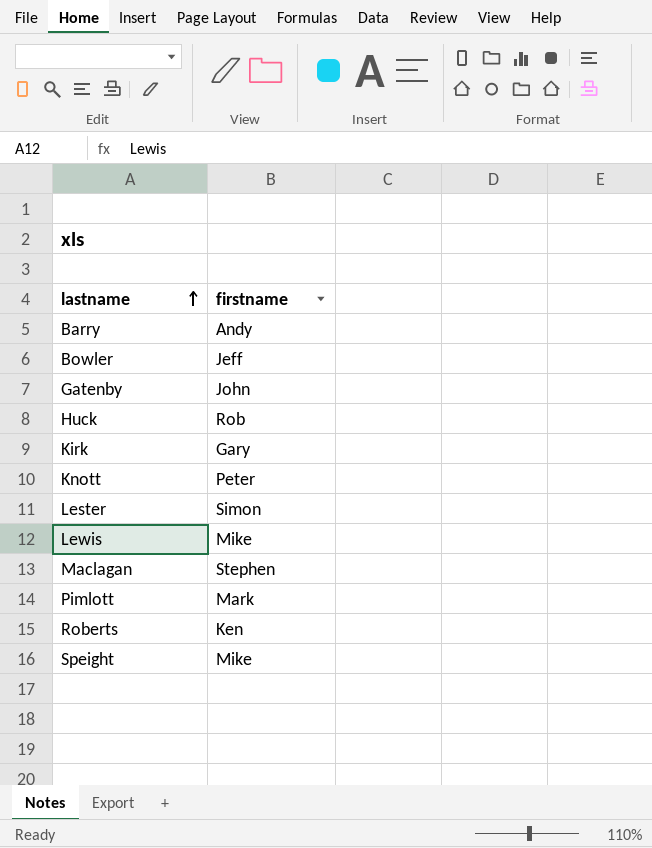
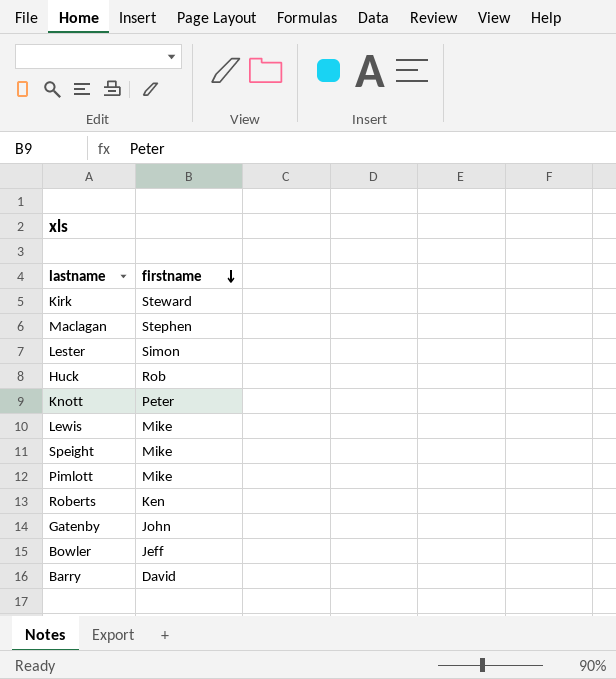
row order: lastname ascending -> firstname descending
Kirk | firstname: Gary -> Steward
Pimlott | firstname: Mark -> Mike
Barry | firstname: Andy -> David

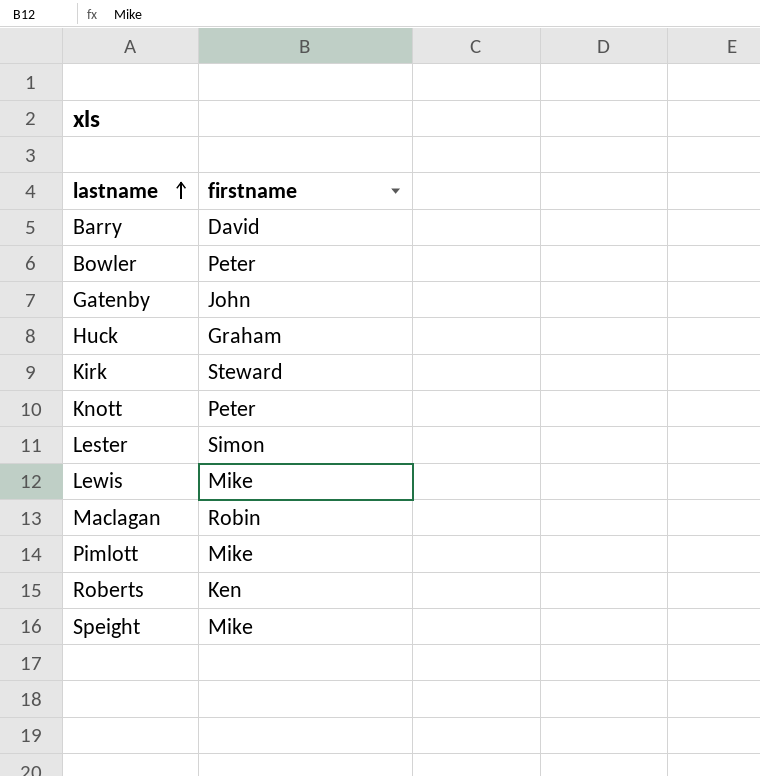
row order: firstname descending -> lastname ascending
Bowler | firstname: Jeff -> Peter
Huck | firstname: Rob -> Graham
Maclagan | firstname: Stephen -> Robin

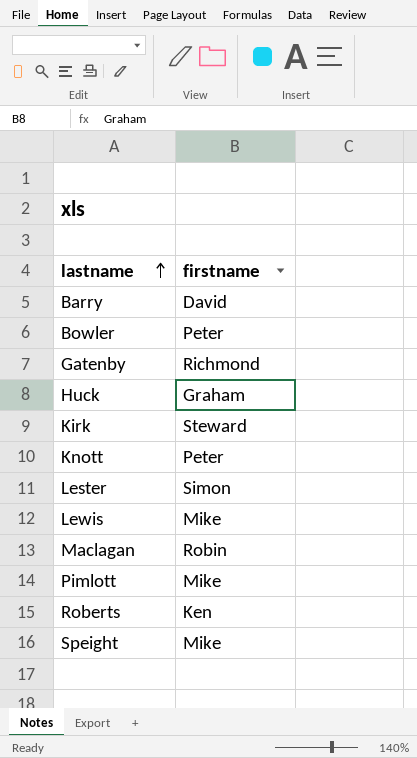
Gatenby | firstname: John -> Richmond

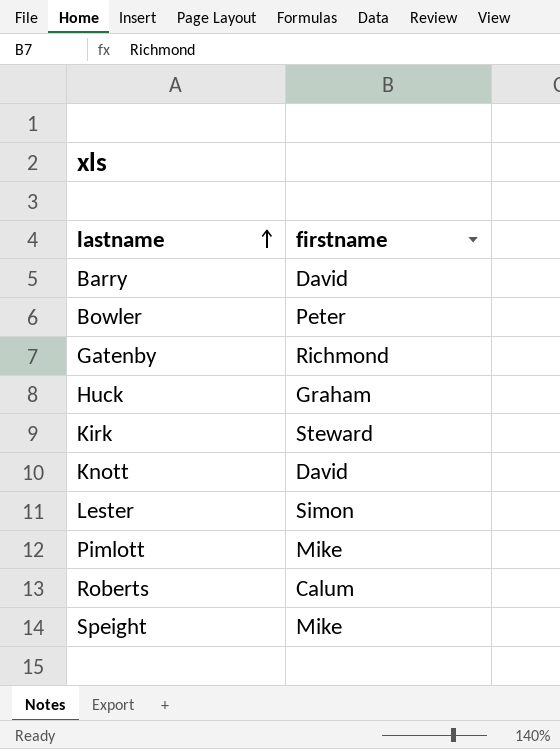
row Lewis: Mike -> none
row Maclagan: Robin -> none
Knott | firstname: Peter -> David
Roberts | firstname: Ken -> Calum

